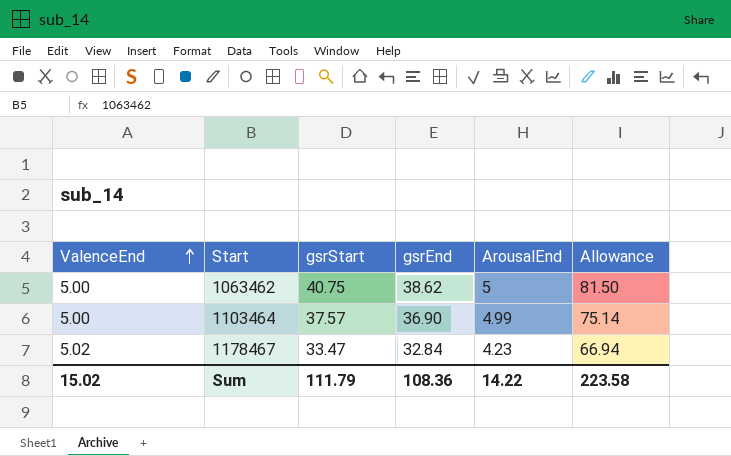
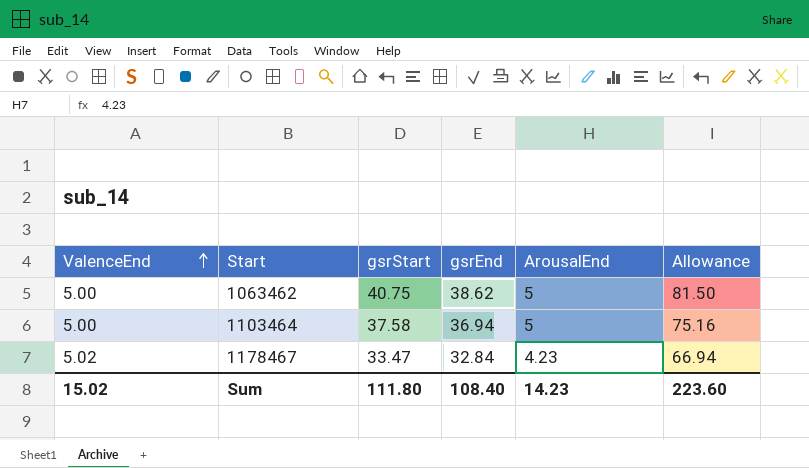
1103464 | gsrStart: 37.57 -> 37.58
1103464 | gsrEnd: 36.90 -> 36.94
1103464 | ArousalEnd: 4.99 -> 5
1103464 | Allowance: 75.14 -> 75.16
Sum | gsrStart: 111.79 -> 111.80
Sum | gsrEnd: 108.36 -> 108.40
Sum | ArousalEnd: 14.22 -> 14.23
Sum | Allowance: 223.58 -> 223.60

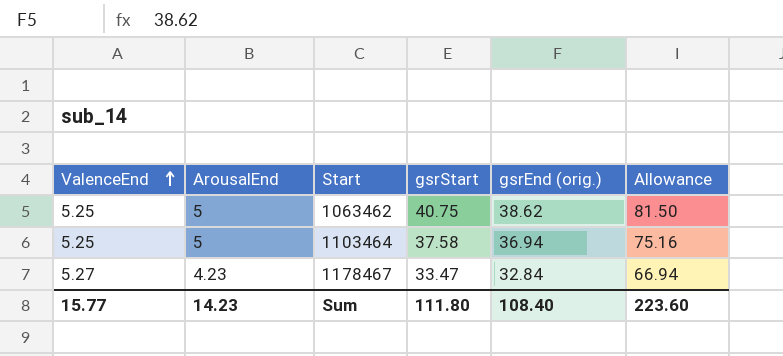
column ArousalEnd | position: 5 -> 2
column name: gsrEnd -> gsrEnd (orig.)
1063462 | ValenceEnd: 5.00 -> 5.25
1103464 | ValenceEnd: 5.00 -> 5.25
1178467 | ValenceEnd: 5.02 -> 5.27
Sum | ValenceEnd: 15.02 -> 15.77

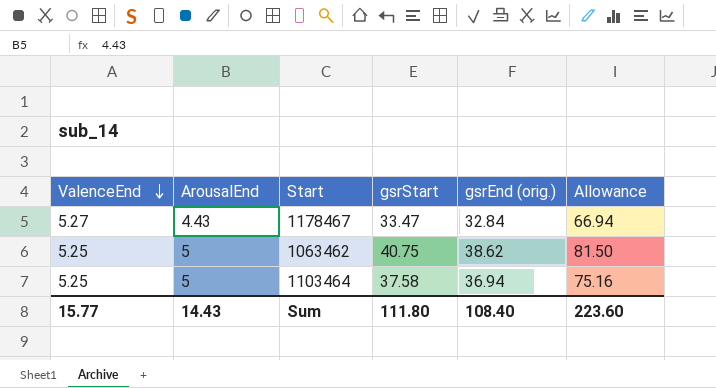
row order: ValenceEnd ascending -> ValenceEnd descending
1178467 | ArousalEnd: 4.23 -> 4.43
Sum | ArousalEnd: 14.23 -> 14.43

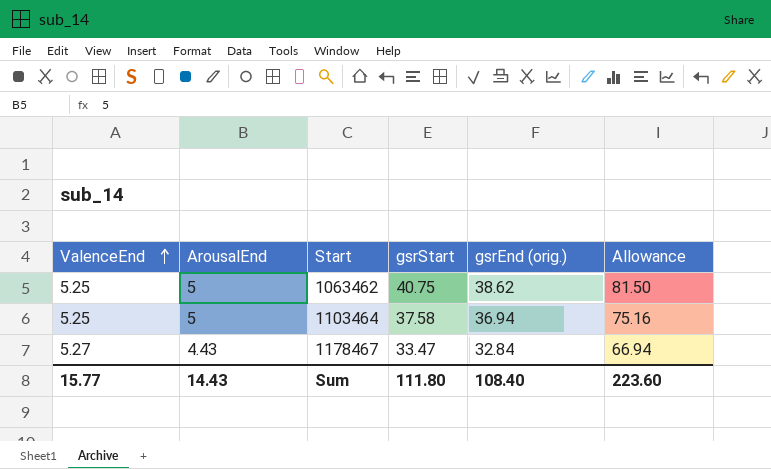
row order: ValenceEnd descending -> ValenceEnd ascending

